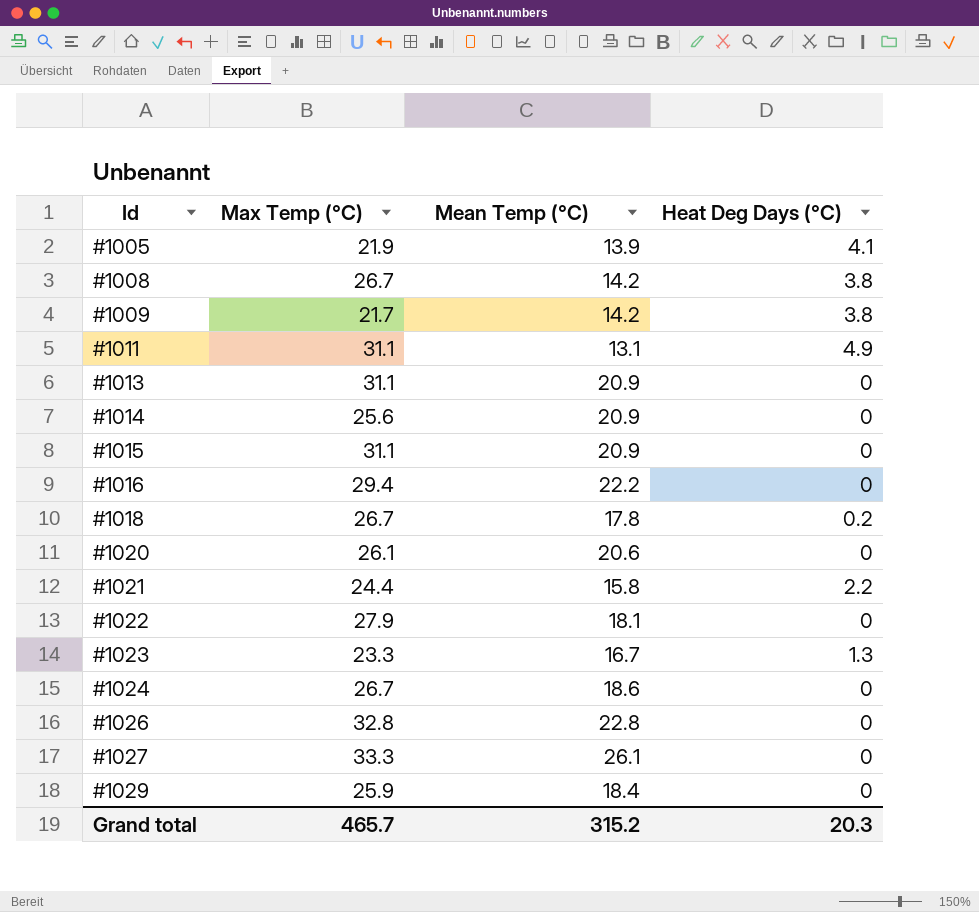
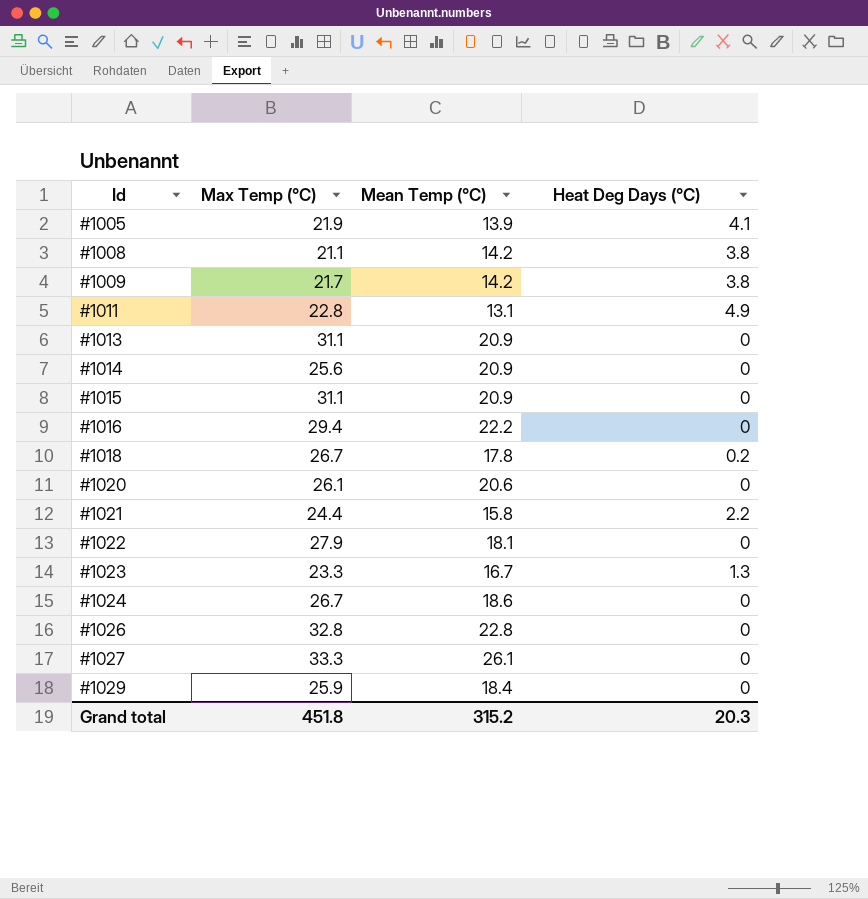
#1008 | Max Temp (°C): 26.7 -> 21.1
#1011 | Max Temp (°C): 31.1 -> 22.8
Grand total | Max Temp (°C): 465.7 -> 451.8

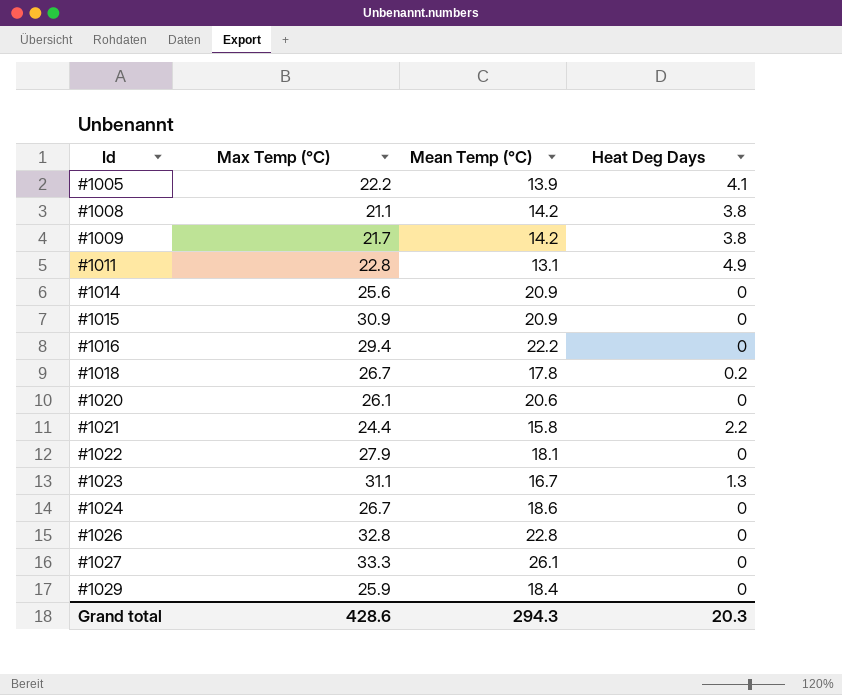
column name: Heat Deg Days (°C) -> Heat Deg Days
row #1013: 31.1 | 20.9 | 0 -> none
#1005 | Max Temp (°C): 21.9 -> 22.2
#1015 | Max Temp (°C): 31.1 -> 30.9
#1023 | Max Temp (°C): 23.3 -> 31.1
Grand total | Max Temp (°C): 451.8 -> 428.6
Grand total | Mean Temp (°C): 315.2 -> 294.3

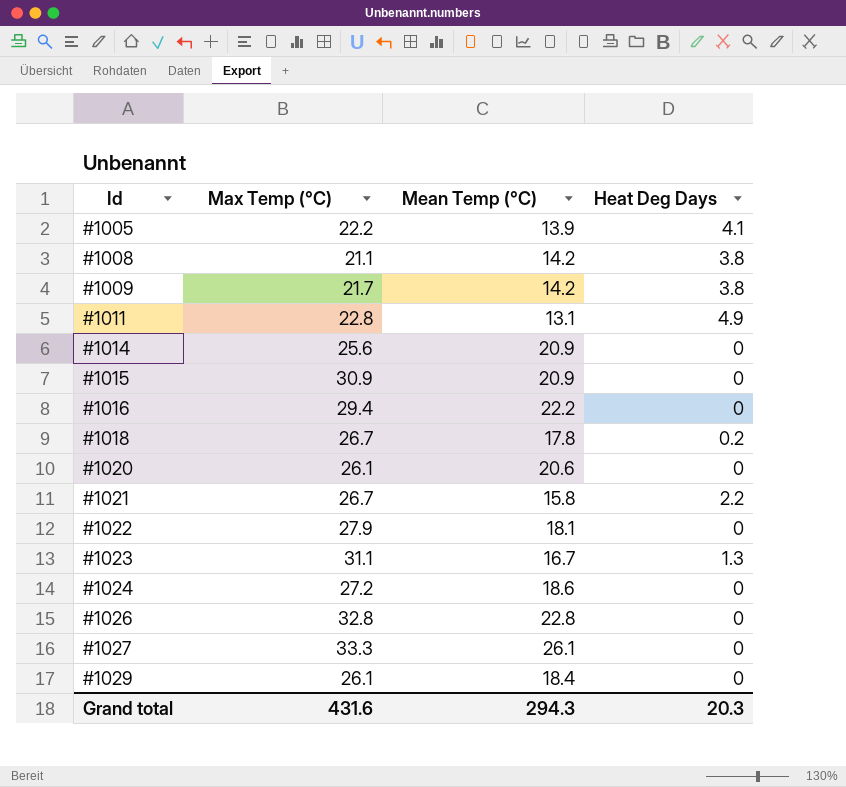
#1021 | Max Temp (°C): 24.4 -> 26.7
#1024 | Max Temp (°C): 26.7 -> 27.2
#1029 | Max Temp (°C): 25.9 -> 26.1
Grand total | Max Temp (°C): 428.6 -> 431.6

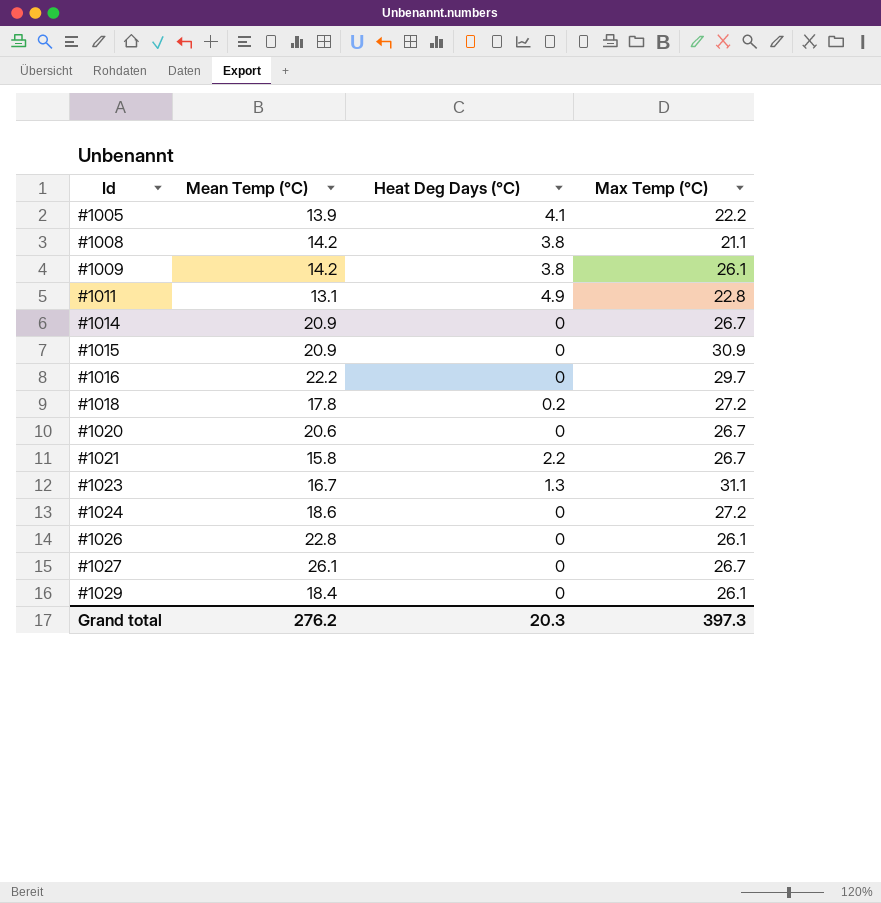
column name: Heat Deg Days -> Heat Deg Days (°C)
column Max Temp (°C) | position: 2 -> 4
row #1022: 27.9 | 18.1 | 0 -> none
#1009 | Max Temp (°C): 21.7 -> 26.1
#1014 | Max Temp (°C): 25.6 -> 26.7
#1016 | Max Temp (°C): 29.4 -> 29.7
#1018 | Max Temp (°C): 26.7 -> 27.2
#1020 | Max Temp (°C): 26.1 -> 26.7
#1026 | Max Temp (°C): 32.8 -> 26.1
#1027 | Max Temp (°C): 33.3 -> 26.7
Grand total | Mean Temp (°C): 294.3 -> 276.2
Grand total | Max Temp (°C): 431.6 -> 397.3

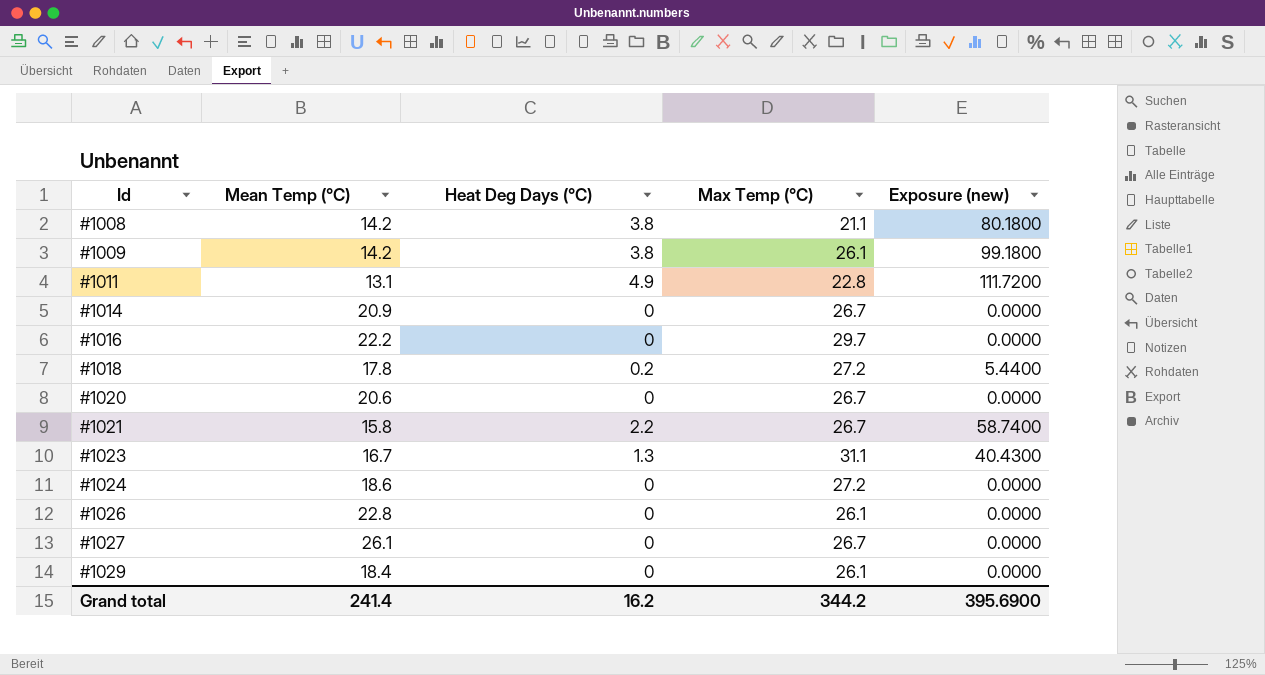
column Exposure (new) | formula: none -> [Heat Deg Days (°C)] * [Max Temp (°C)]
row #1005: 13.9 | 4.1 | 22.2 -> none
row #1015: 20.9 | 0 | 30.9 -> none
Grand total | Mean Temp (°C): 276.2 -> 241.4
Grand total | Heat Deg Days (°C): 20.3 -> 16.2
Grand total | Max Temp (°C): 397.3 -> 344.2

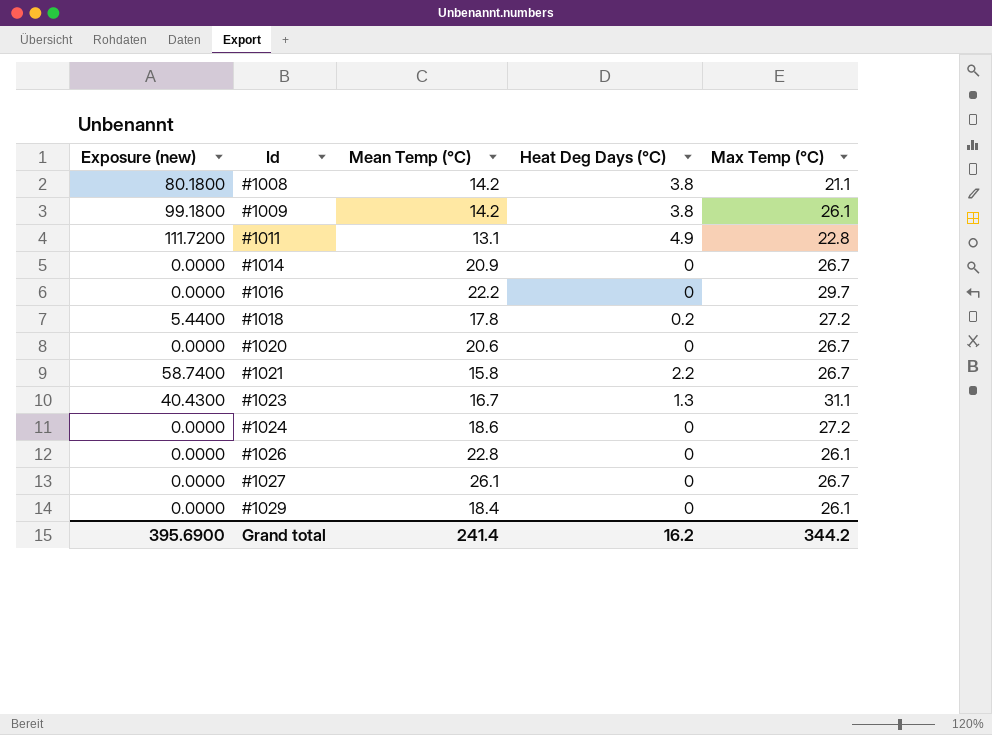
column Exposure (new) | position: 5 -> 1

